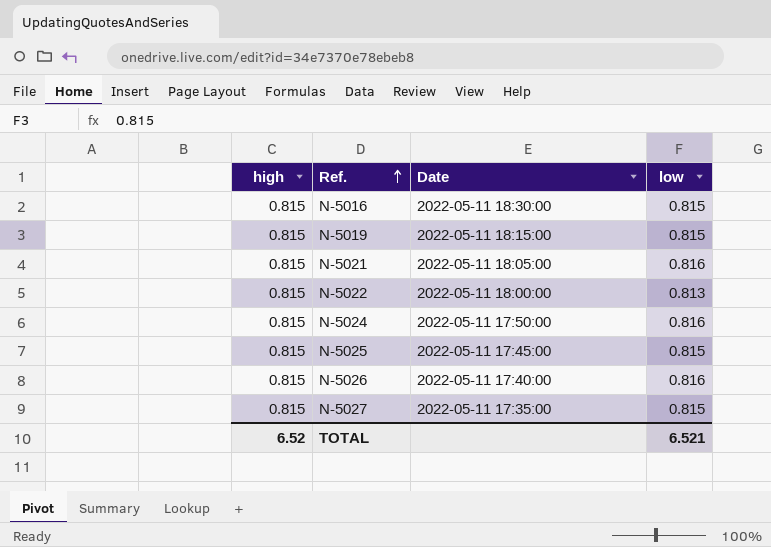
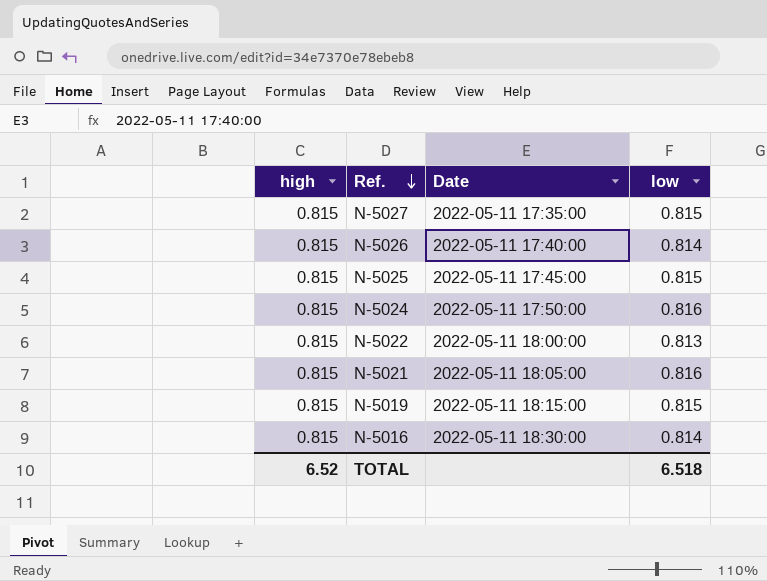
row order: Ref. ascending -> Ref. descending
N-5026 | low: 0.816 -> 0.814
N-5016 | low: 0.815 -> 0.814
TOTAL | low: 6.521 -> 6.518

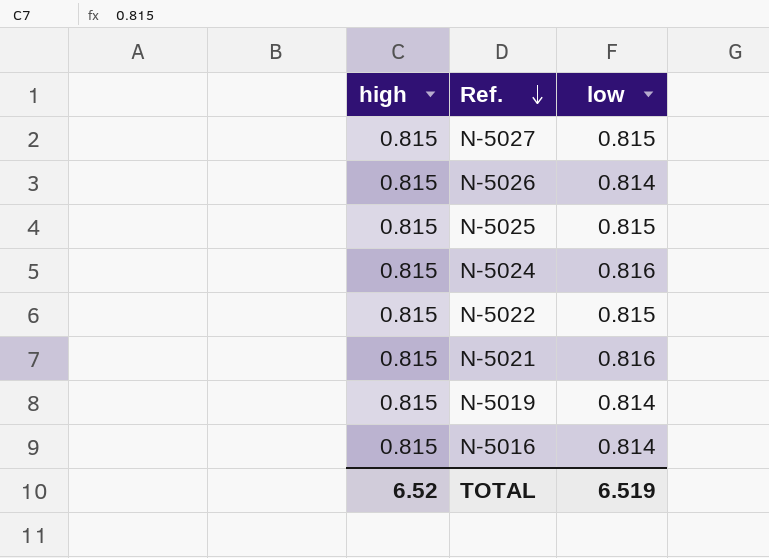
column Date | position: 3 -> none
N-5022 | low: 0.813 -> 0.815
N-5019 | low: 0.815 -> 0.814
TOTAL | low: 6.518 -> 6.519

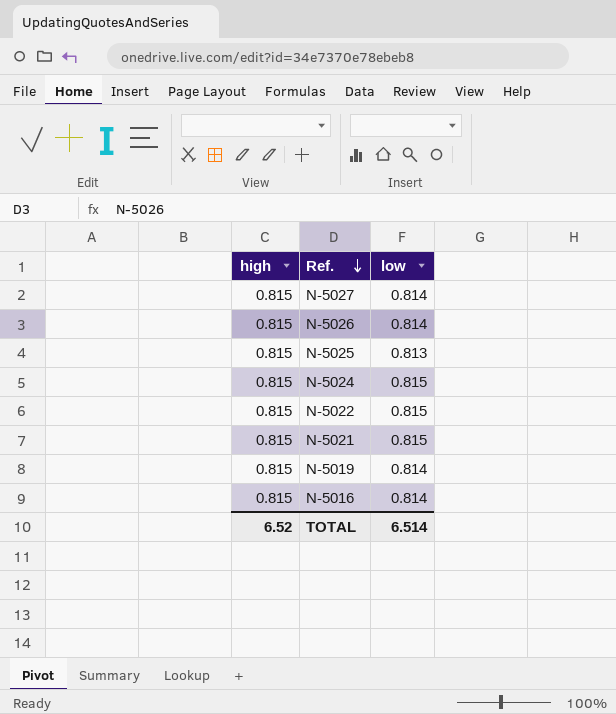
N-5027 | low: 0.815 -> 0.814
N-5025 | low: 0.815 -> 0.813
N-5024 | low: 0.816 -> 0.815
N-5021 | low: 0.816 -> 0.815
TOTAL | low: 6.519 -> 6.514

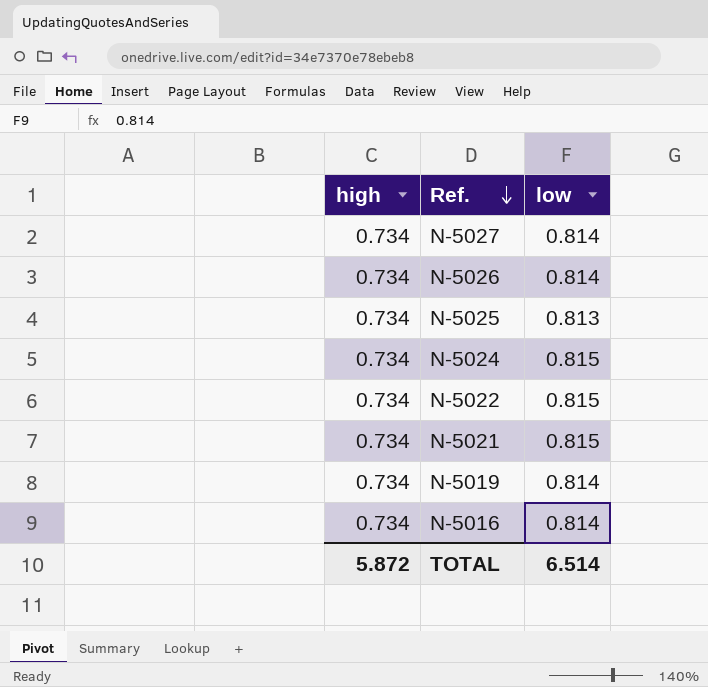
N-5027 | high: 0.815 -> 0.734
N-5026 | high: 0.815 -> 0.734
N-5025 | high: 0.815 -> 0.734
N-5024 | high: 0.815 -> 0.734
N-5022 | high: 0.815 -> 0.734
N-5021 | high: 0.815 -> 0.734
N-5019 | high: 0.815 -> 0.734
N-5016 | high: 0.815 -> 0.734
TOTAL | high: 6.52 -> 5.872

